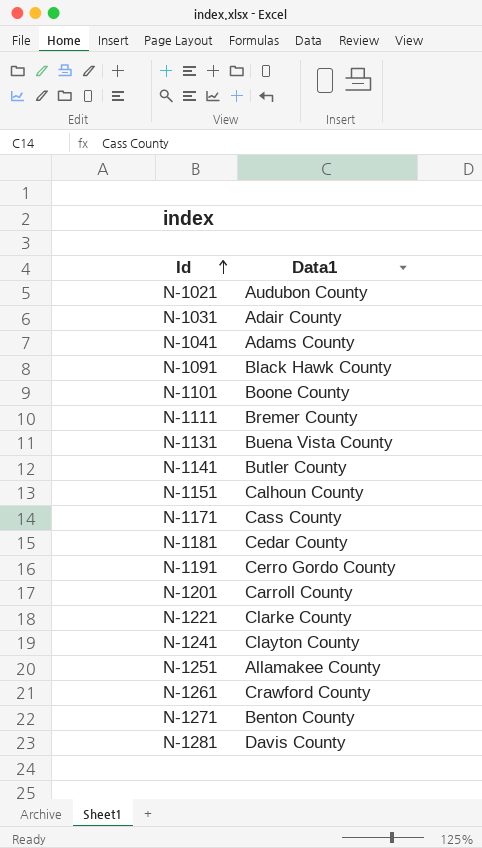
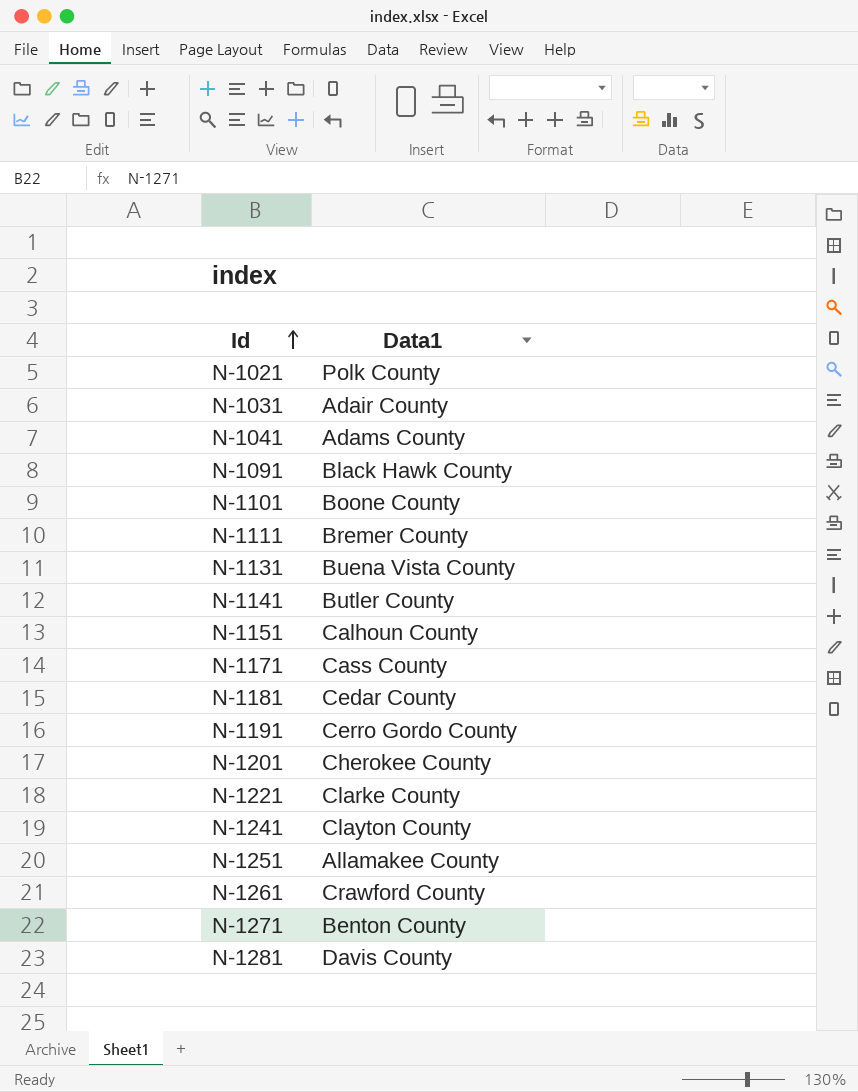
N-1021 | Data1: Audubon County -> Polk County
N-1201 | Data1: Carroll County -> Cherokee County

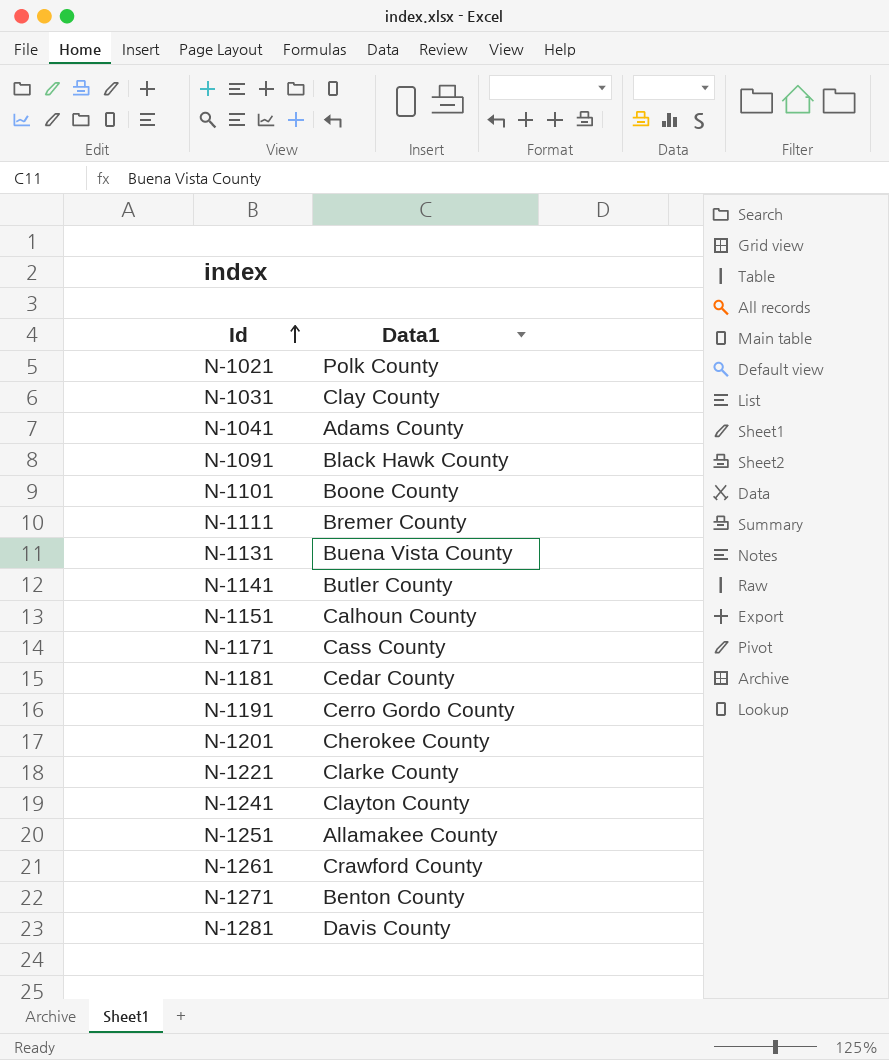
N-1031 | Data1: Adair County -> Clay County

